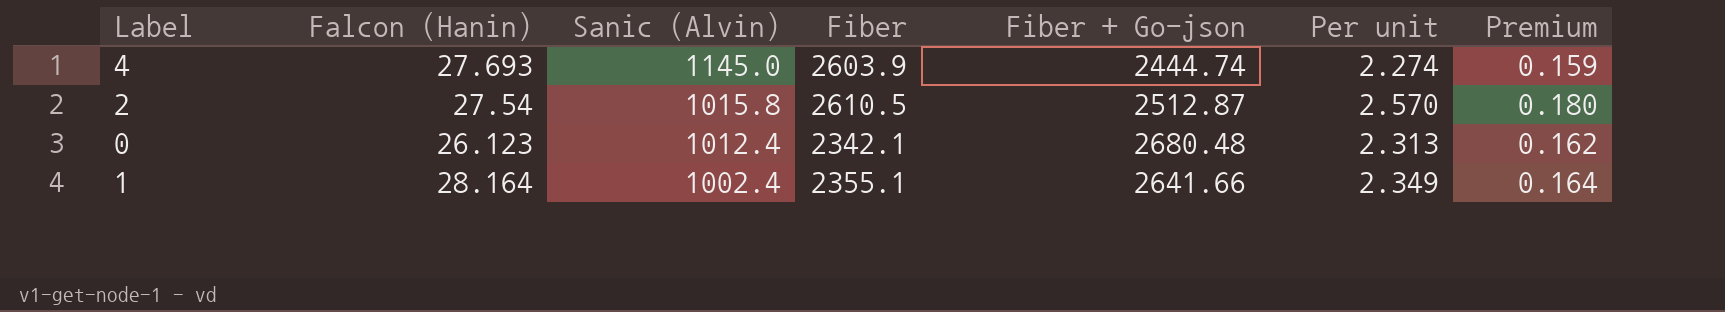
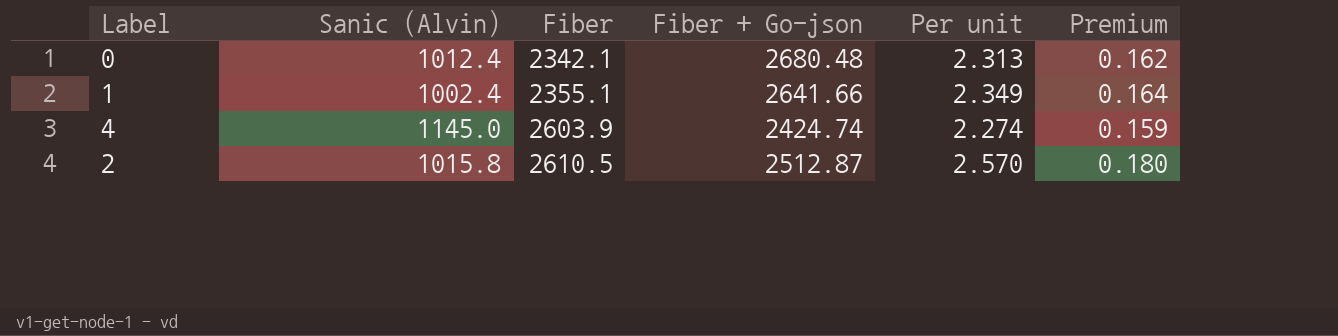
row order: Sanic (Alvin) descending -> Fiber ascending
column Falcon (Hanin) | position: 2 -> none
4 | Fiber + Go-json: 2444.74 -> 2424.74

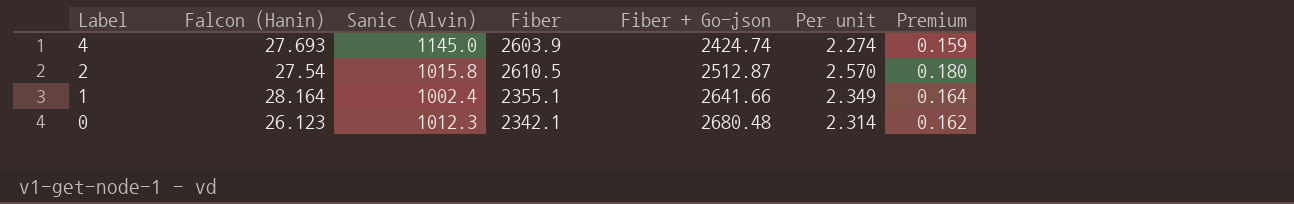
row order: Fiber ascending -> Label descending
column Falcon (Hanin) | position: none -> 2
0 | Sanic (Alvin): 1012.4 -> 1012.3
0 | Per unit: 2.313 -> 2.314

